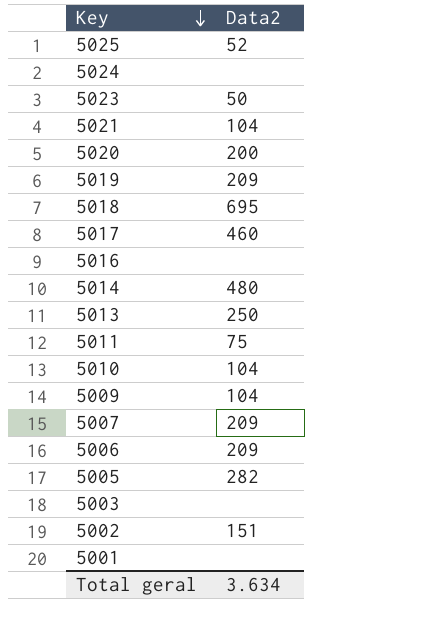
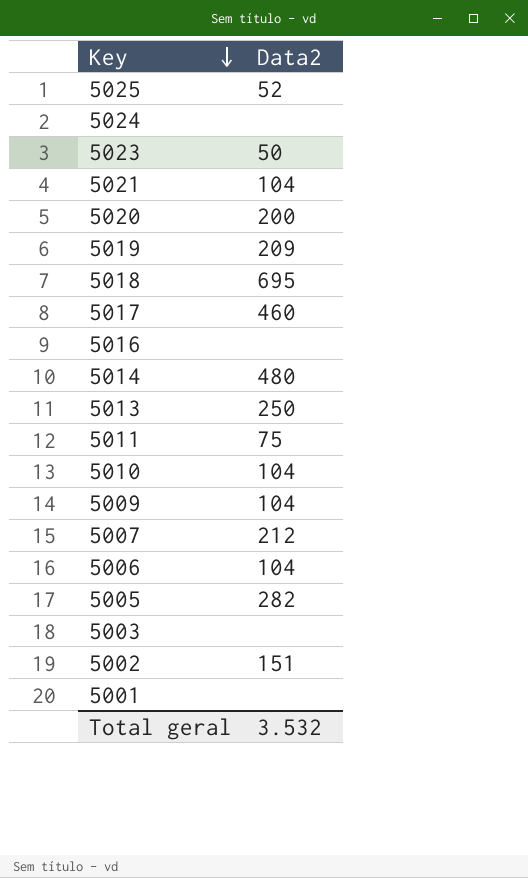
5007 | Data2: 209 -> 212
5006 | Data2: 209 -> 104
Total geral | Data2: 3.634 -> 3.532

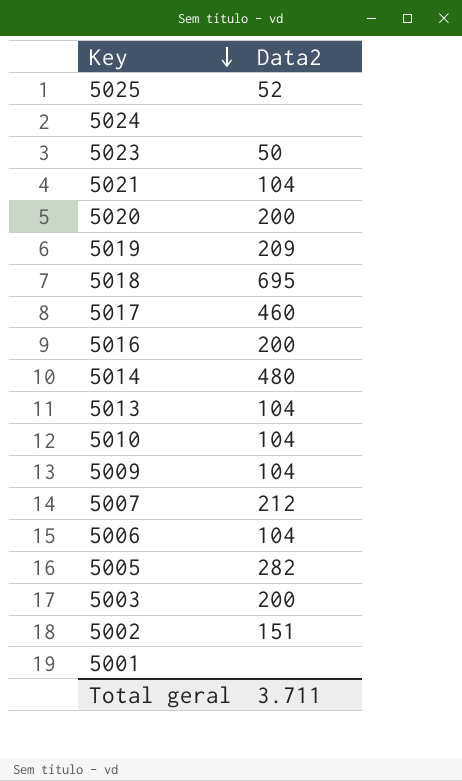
row 5011: 75 -> none
5016 | Data2: none -> 200
5013 | Data2: 250 -> 104
5003 | Data2: none -> 200
Total geral | Data2: 3.532 -> 3.711

